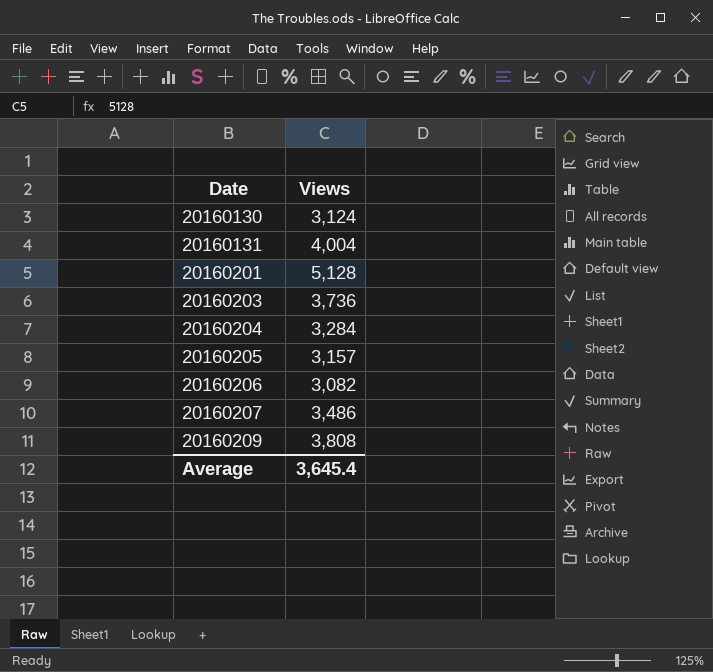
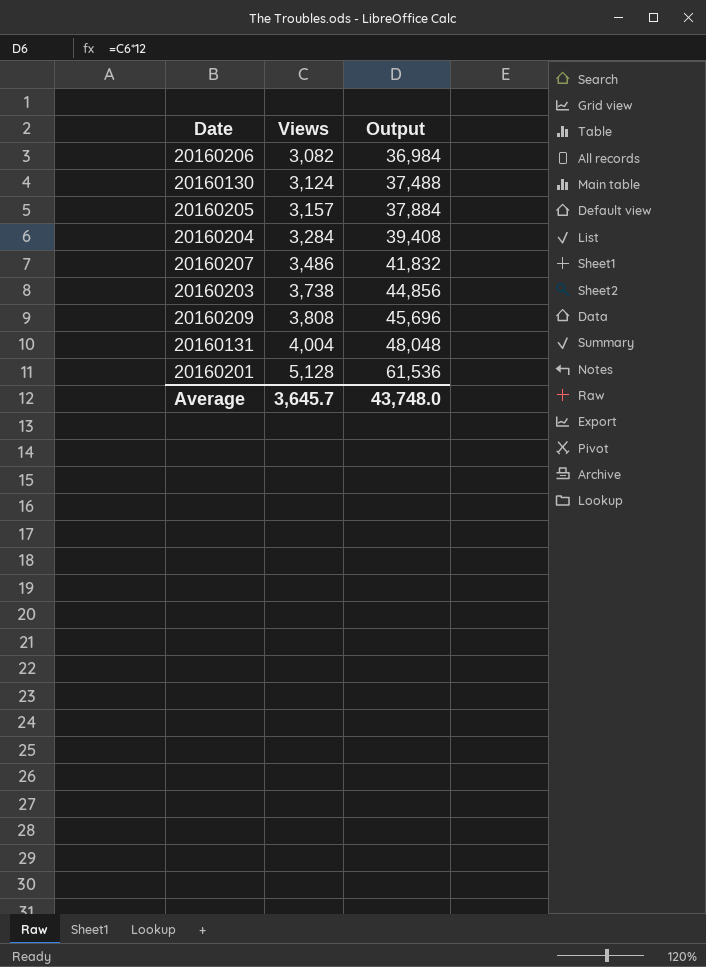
row order: Date ascending -> Views ascending
column Output | formula: none -> [Views] * 12
20160203 | Views: 3,736 -> 3,738
Average | Views: 3,645.4 -> 3,645.7

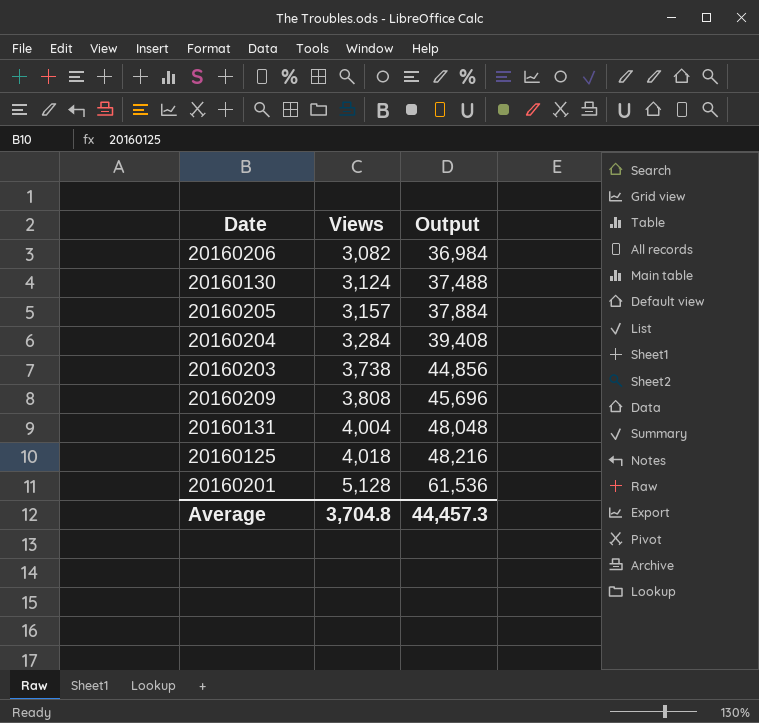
row 20160207: 3,486 | 41,832 -> none
row 20160125: none -> 4,018 | 48,216
Average | Views: 3,645.7 -> 3,704.8
Average | Output: 43,748.0 -> 44,457.3

